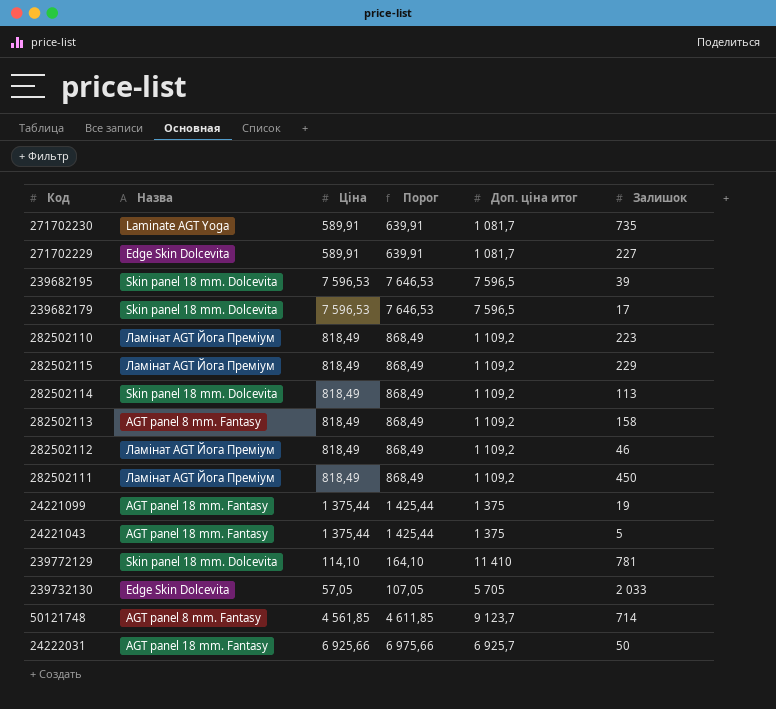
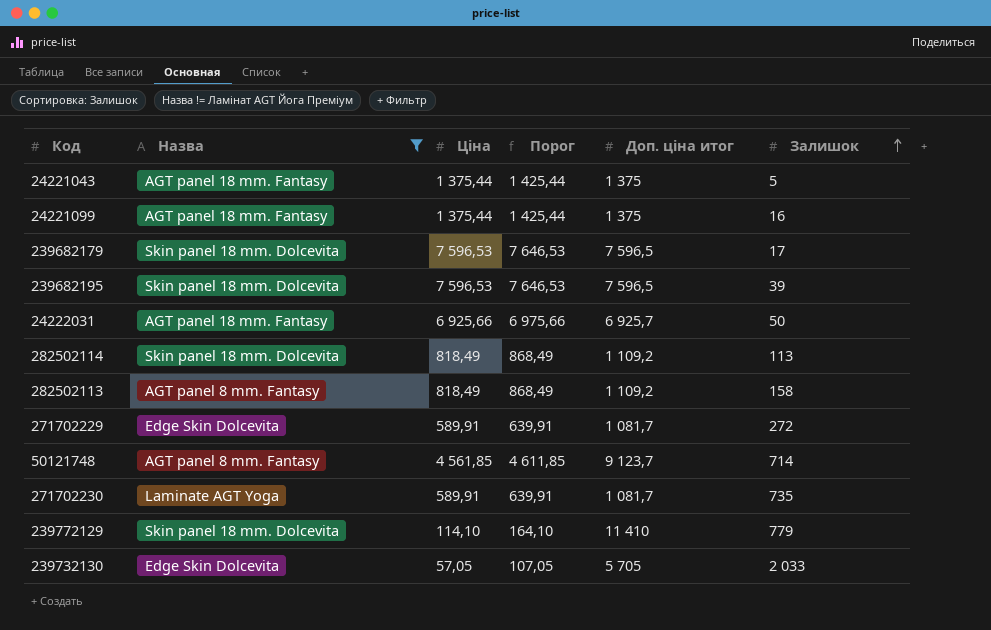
filter: none -> Назва != Ламінат AGT Йога Преміум
row order: none -> Залишок ascending
24221099 | Залишок: 19 -> 16
271702229 | Залишок: 227 -> 272
239772129 | Залишок: 781 -> 779

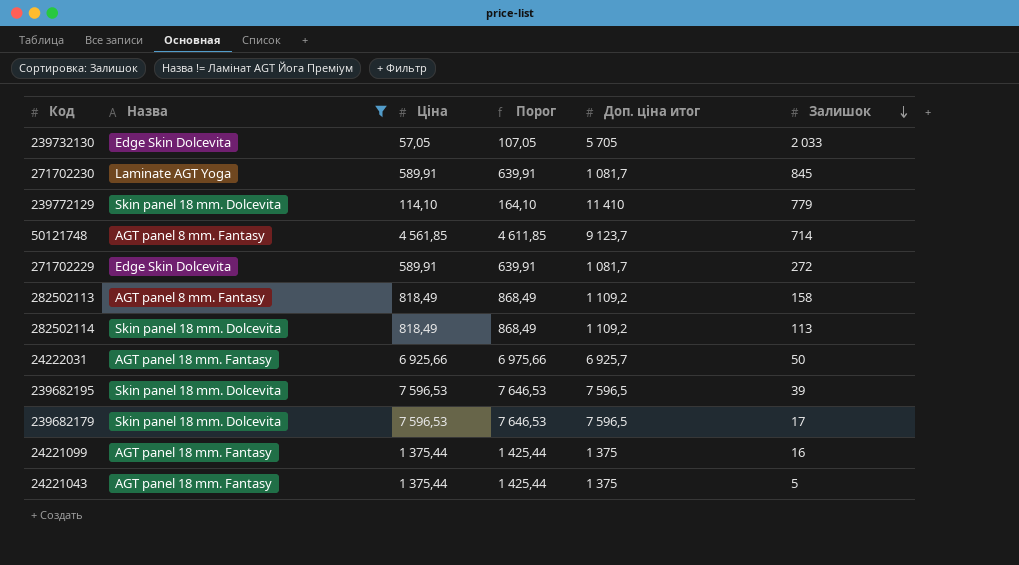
row order: Залишок ascending -> Залишок descending
271702230 | Залишок: 735 -> 845

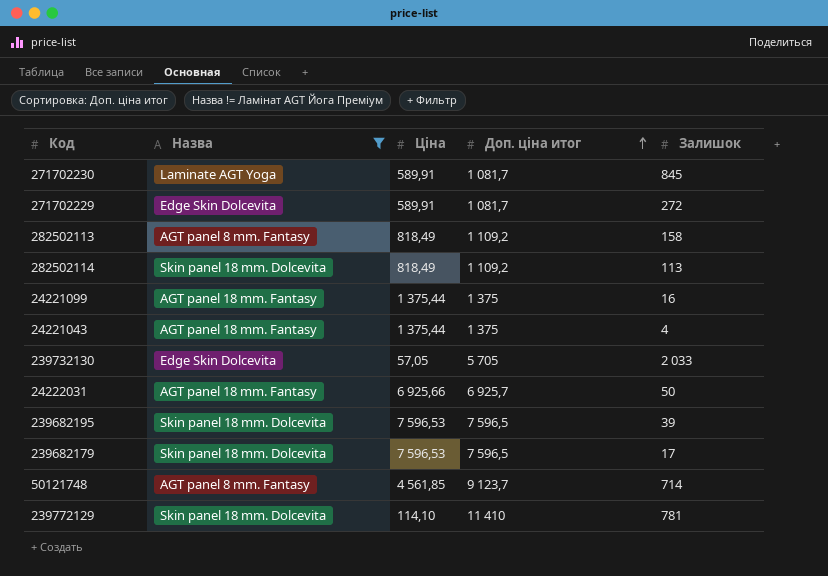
row order: Залишок descending -> Доп. ціна итог ascending
column Порог | formula: [Ціна] + 50 -> none
24221043 | Залишок: 5 -> 4
239772129 | Залишок: 779 -> 781

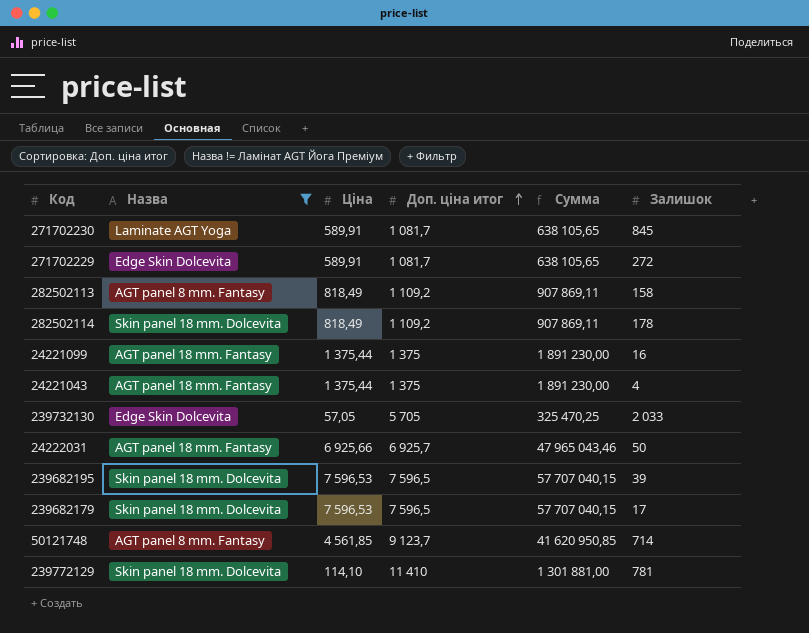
column Сумма | formula: none -> [Ціна] * [Доп. ціна итог]
282502114 | Залишок: 113 -> 178

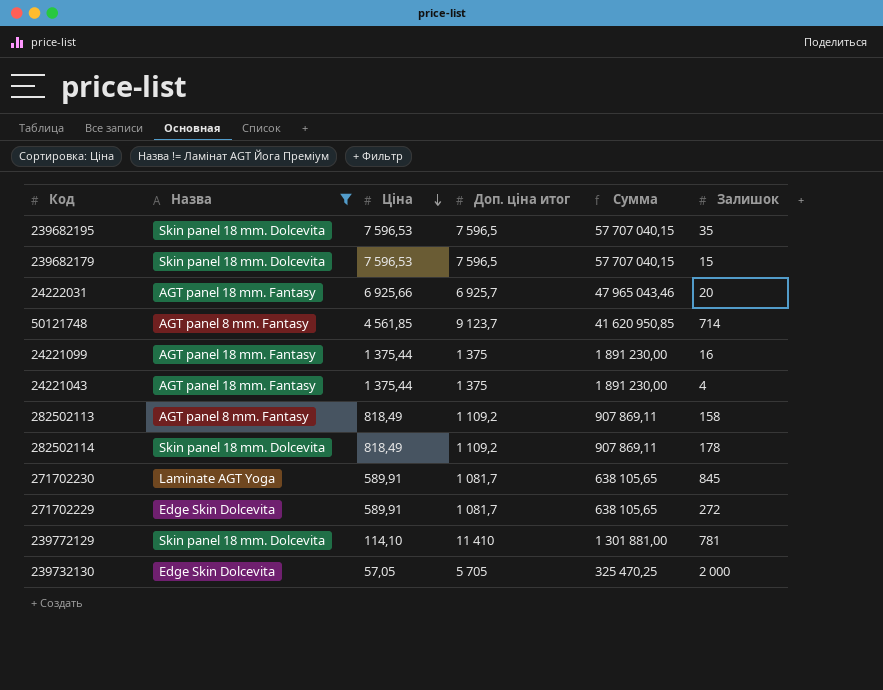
row order: Доп. ціна итог ascending -> Ціна descending
239682195 | Залишок: 39 -> 35
239682179 | Залишок: 17 -> 15
24222031 | Залишок: 50 -> 20
239732130 | Залишок: 2 033 -> 2 000

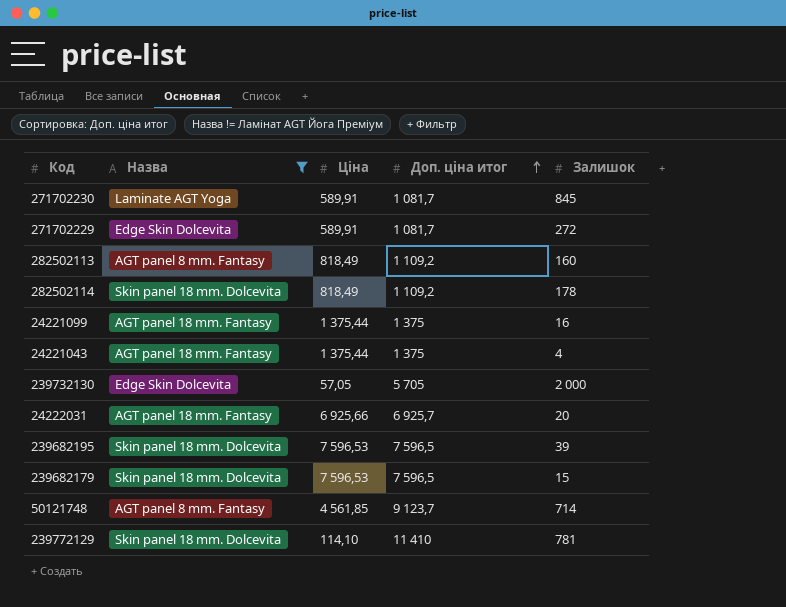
row order: Ціна descending -> Доп. ціна итог ascending
column Сумма | formula: [Ціна] * [Доп. ціна итог] -> none
282502113 | Залишок: 158 -> 160
239682195 | Залишок: 35 -> 39

